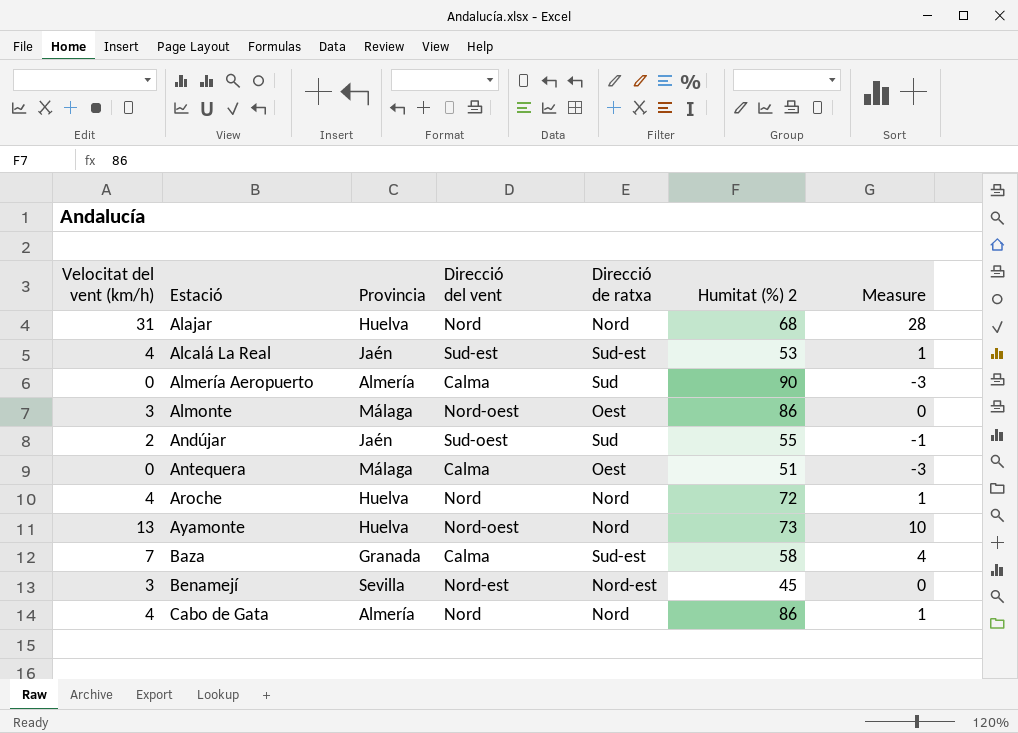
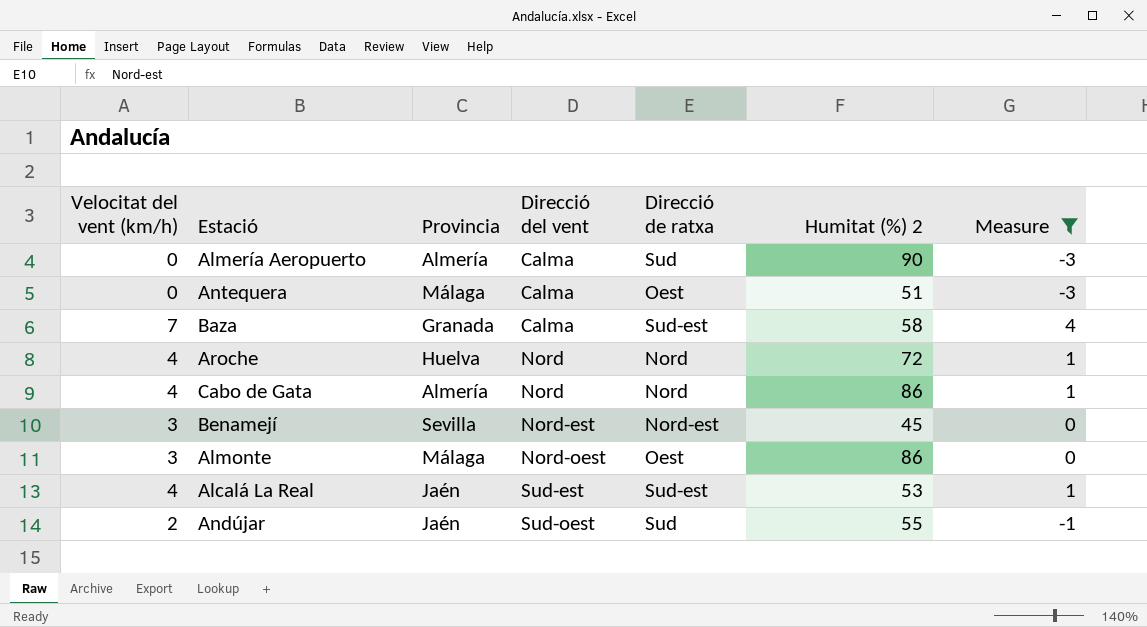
filter: none -> Measure <= 4
row order: Estació ascending -> Direcció del vent ascending

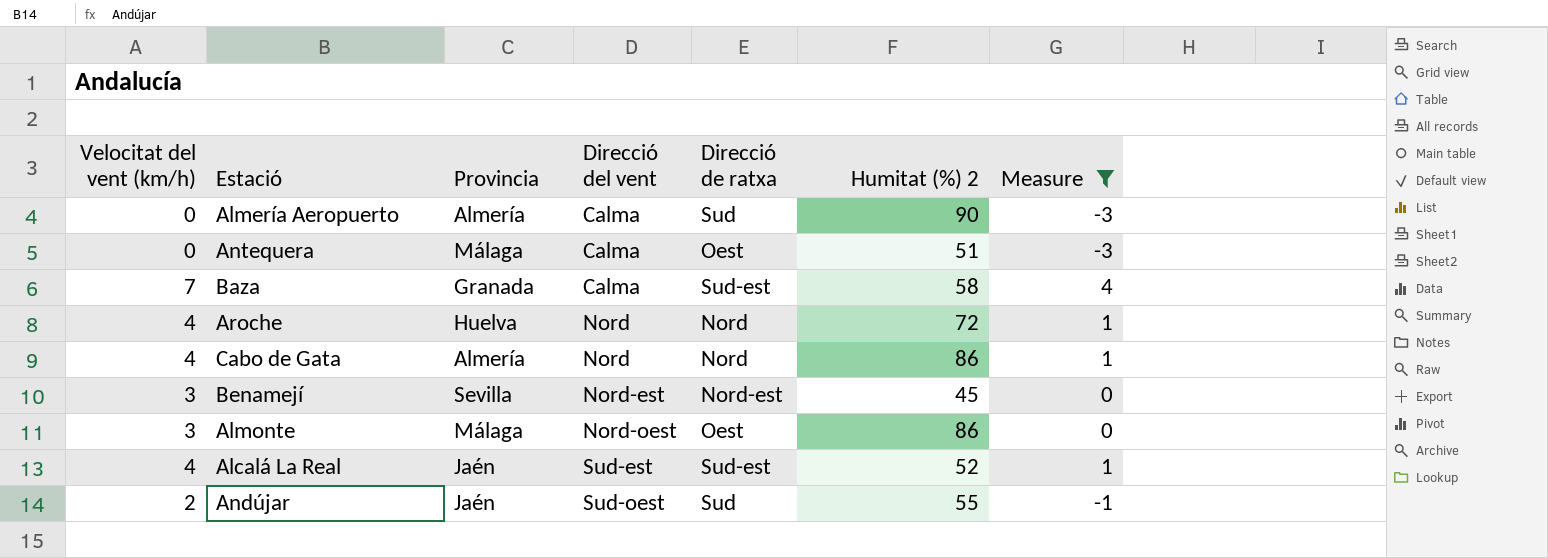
Alcalá La Real | Humitat (%) 2: 53 -> 52

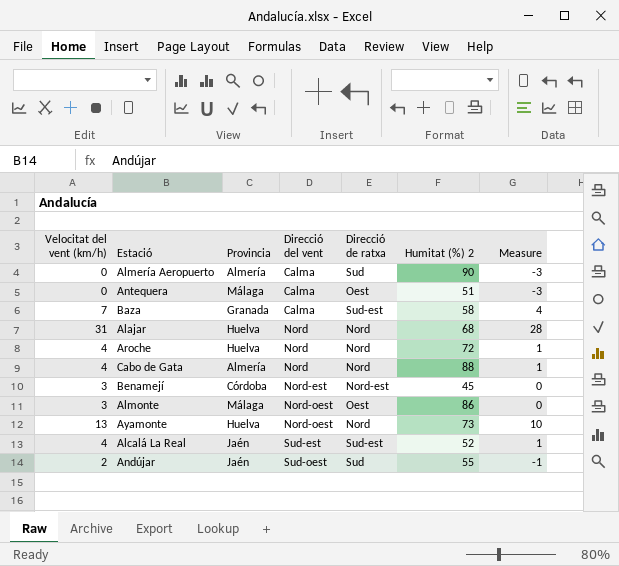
filter: Measure <= 4 -> none
Cabo de Gata | Humitat (%) 2: 86 -> 88
Benamejí | Provincia: Sevilla -> Córdoba

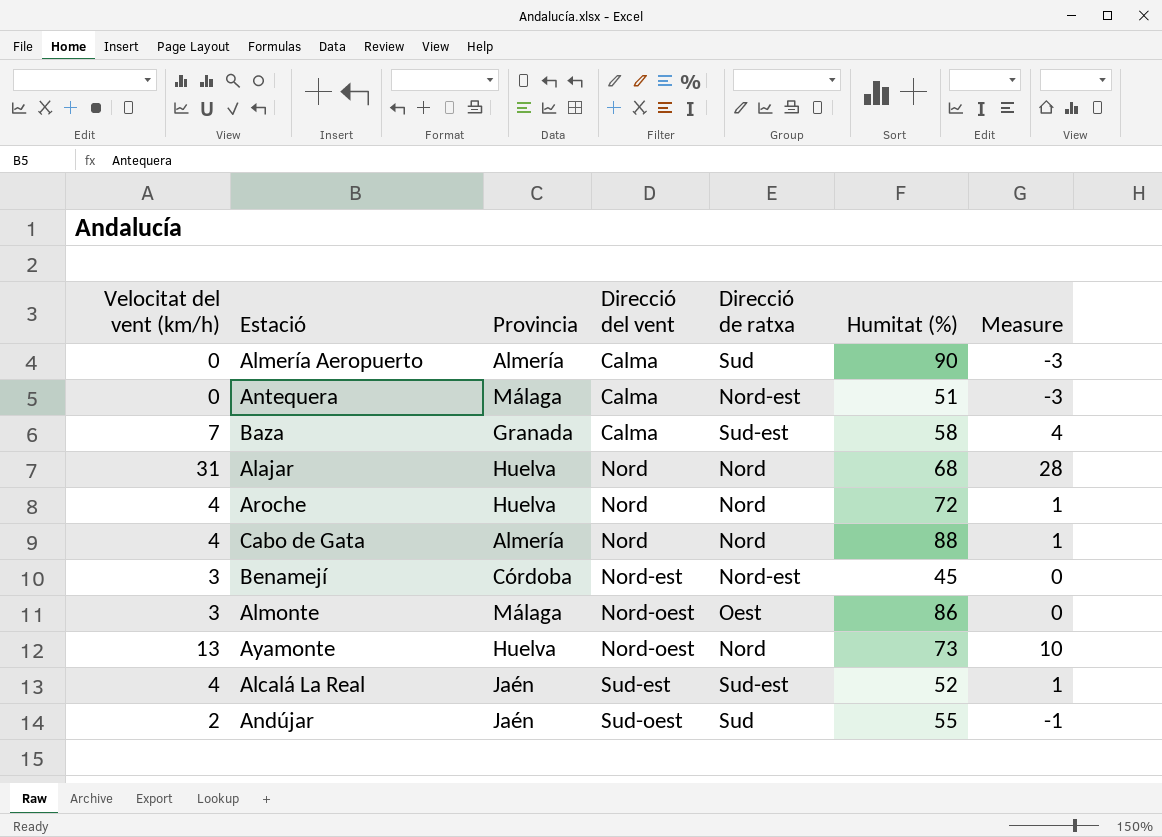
column name: Humitat (%) 2 -> Humitat (%)
Antequera | Direcció de ratxa: Oest -> Nord-est

